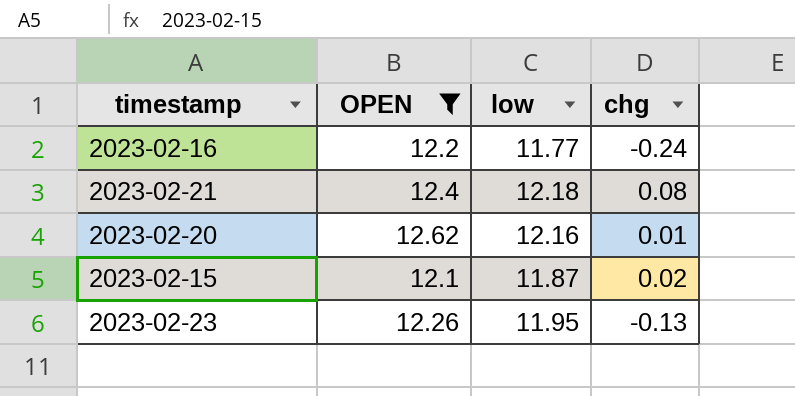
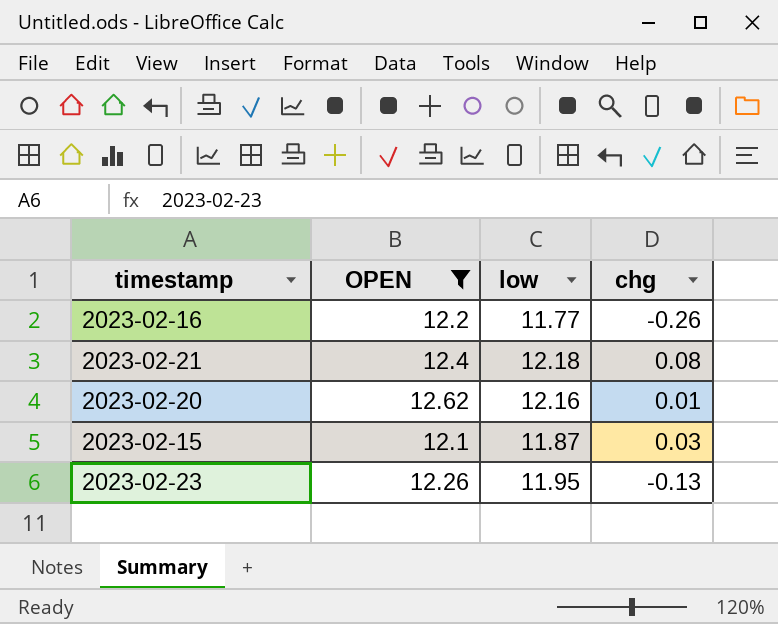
2023-02-16 | chg: -0.24 -> -0.26
2023-02-15 | chg: 0.02 -> 0.03

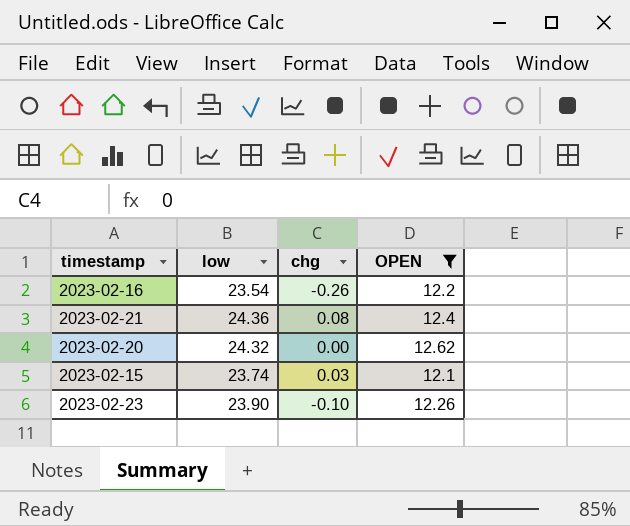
column OPEN | position: 2 -> 4
2023-02-16 | low: 11.77 -> 23.54
2023-02-21 | low: 12.18 -> 24.36
2023-02-20 | low: 12.16 -> 24.32
2023-02-20 | chg: 0.01 -> 0.00
2023-02-15 | low: 11.87 -> 23.74
2023-02-23 | low: 11.95 -> 23.90
2023-02-23 | chg: -0.13 -> -0.10

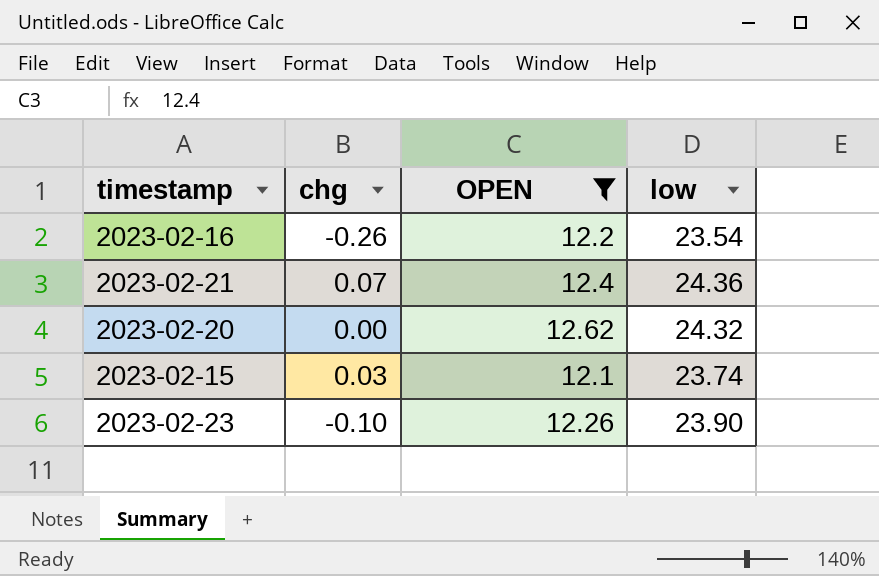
column low | position: 2 -> 4
2023-02-21 | chg: 0.08 -> 0.07

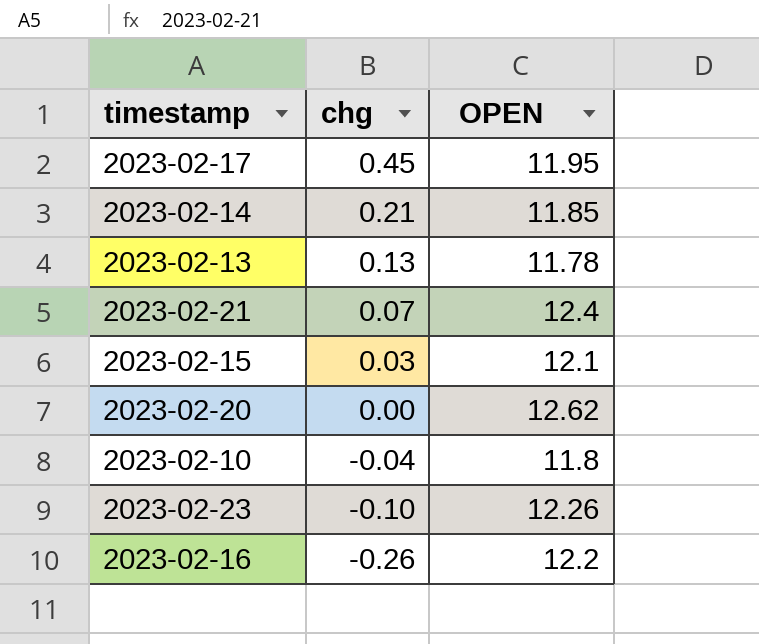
filter: OPEN >= 12.1 -> none
row order: none -> chg descending
column low | position: 4 -> none

